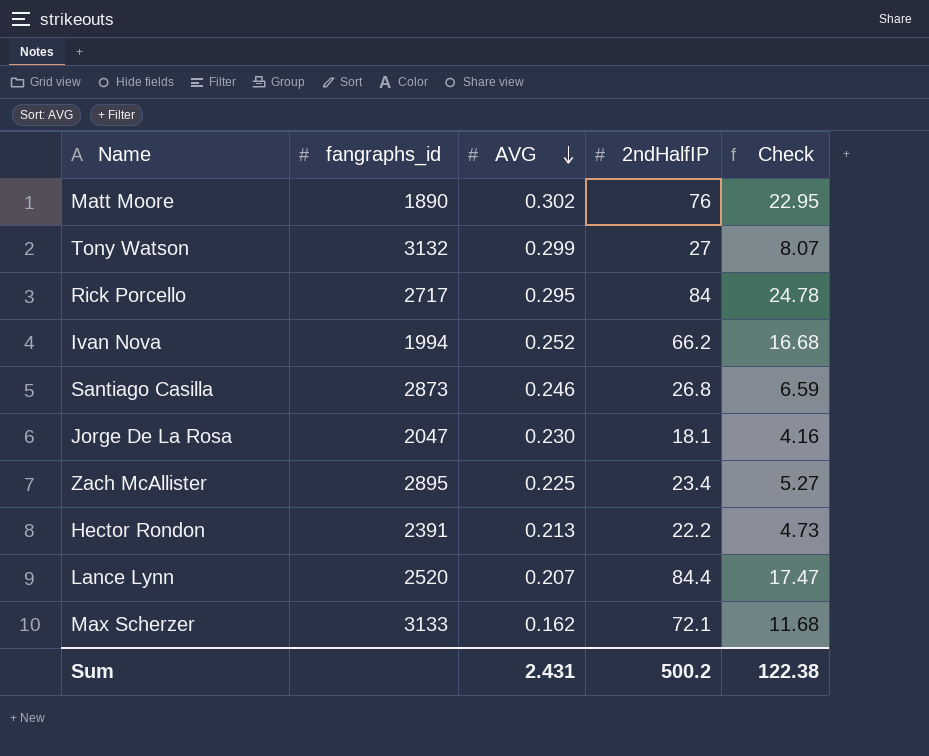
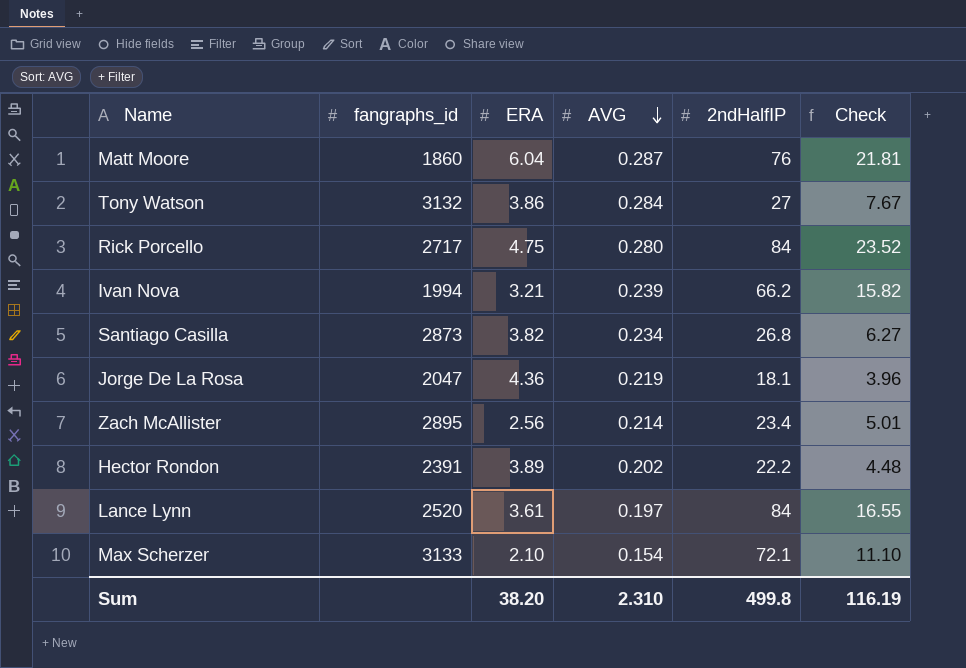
column ERA | position: none -> 3
Matt Moore | fangraphs_id: 1890 -> 1860
Matt Moore | AVG: 0.302 -> 0.287
Matt Moore | Check: 22.95 -> 21.81
Tony Watson | AVG: 0.299 -> 0.284
Tony Watson | Check: 8.07 -> 7.67
Rick Porcello | AVG: 0.295 -> 0.280
Rick Porcello | Check: 24.78 -> 23.52
Ivan Nova | AVG: 0.252 -> 0.239
Ivan Nova | Check: 16.68 -> 15.82
Santiago Casilla | AVG: 0.246 -> 0.234
Santiago Casilla | Check: 6.59 -> 6.27
Jorge De La Rosa | AVG: 0.230 -> 0.219
Jorge De La Rosa | Check: 4.16 -> 3.96
Zach McAllister | AVG: 0.225 -> 0.214
Zach McAllister | Check: 5.27 -> 5.01
Hector Rondon | AVG: 0.213 -> 0.202
Hector Rondon | Check: 4.73 -> 4.48
Lance Lynn | AVG: 0.207 -> 0.197
Lance Lynn | 2ndHalfIP: 84.4 -> 84
Lance Lynn | Check: 17.47 -> 16.55
Max Scherzer | AVG: 0.162 -> 0.154
Max Scherzer | Check: 11.68 -> 11.10
Sum | AVG: 2.431 -> 2.310
Sum | 2ndHalfIP: 500.2 -> 499.8
Sum | Check: 122.38 -> 116.19

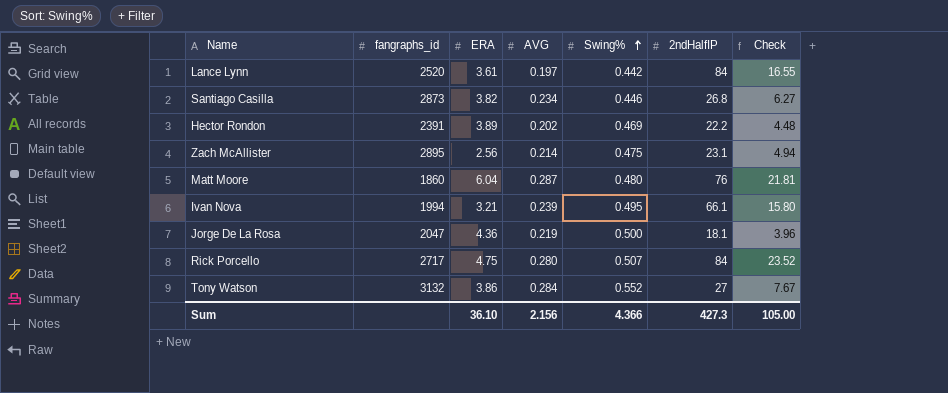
row order: AVG descending -> Swing% ascending
column Swing% | position: none -> 5
row Max Scherzer: 3133 | 2.10 | 0.154 | 72.1 | 11.10 -> none
Zach McAllister | 2ndHalfIP: 23.4 -> 23.1
Zach McAllister | Check: 5.01 -> 4.94
Ivan Nova | 2ndHalfIP: 66.2 -> 66.1
Ivan Nova | Check: 15.82 -> 15.80
Sum | ERA: 38.20 -> 36.10
Sum | AVG: 2.310 -> 2.156
Sum | 2ndHalfIP: 499.8 -> 427.3
Sum | Check: 116.19 -> 105.00

